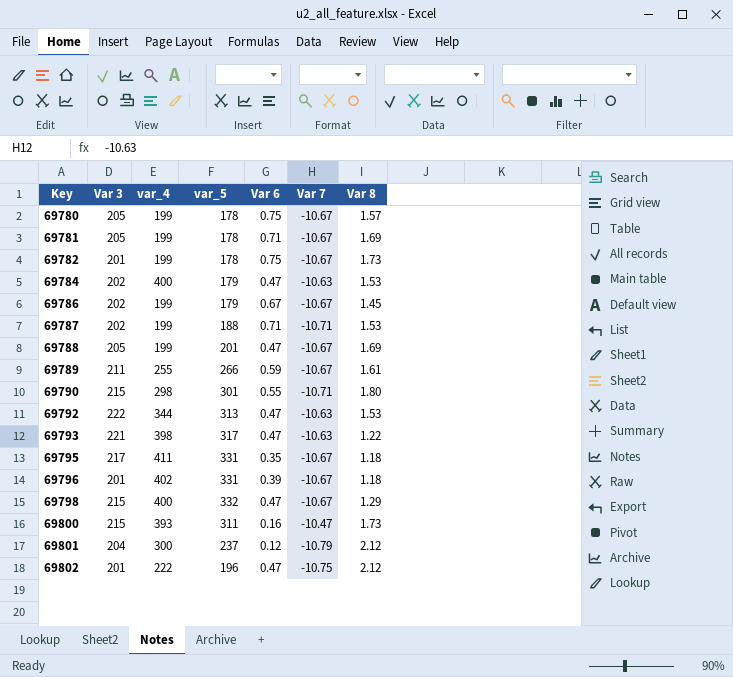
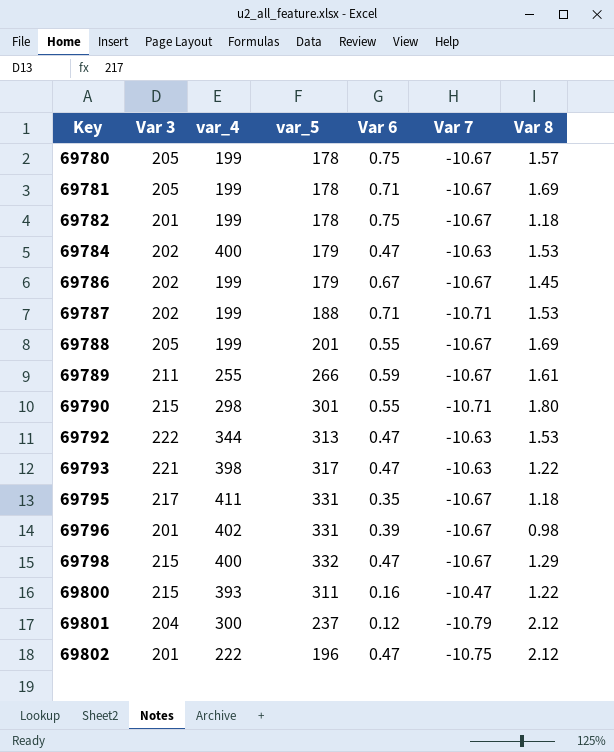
69782 | Var 8: 1.73 -> 1.18
69788 | Var 6: 0.47 -> 0.55
69796 | Var 8: 1.18 -> 0.98
69800 | Var 8: 1.73 -> 1.22

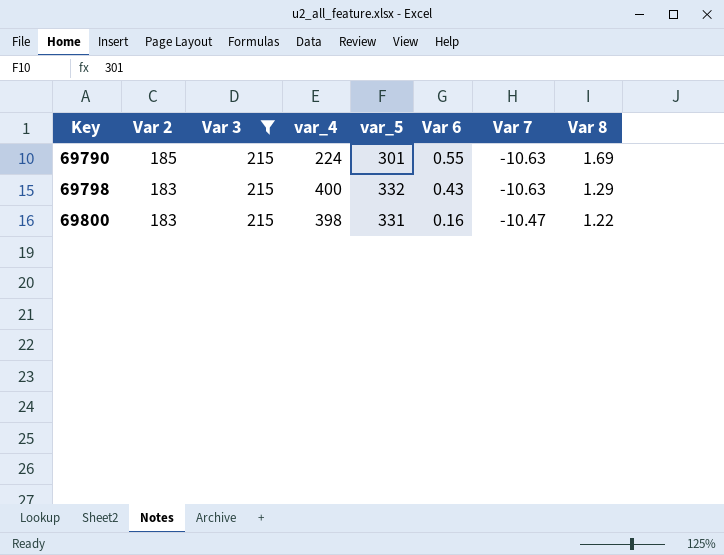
filter: none -> Var 3 = 215
column Var 2 | position: none -> 2
69790 | var_4: 298 -> 224
69790 | Var 7: -10.71 -> -10.63
69790 | Var 8: 1.80 -> 1.69
69798 | Var 6: 0.47 -> 0.43
69798 | Var 7: -10.67 -> -10.63
69800 | var_4: 393 -> 398
69800 | var_5: 311 -> 331

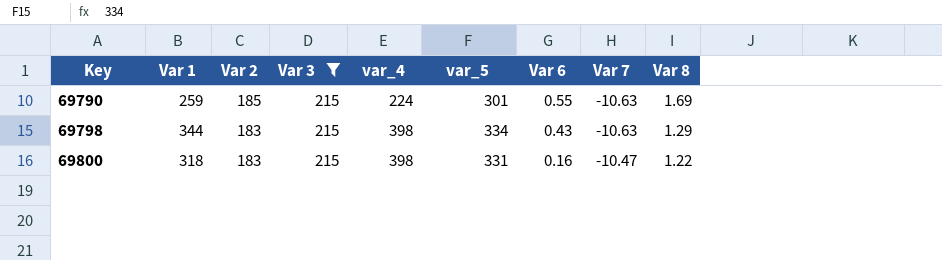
column Var 1 | position: none -> 2
69798 | var_4: 400 -> 398
69798 | var_5: 332 -> 334

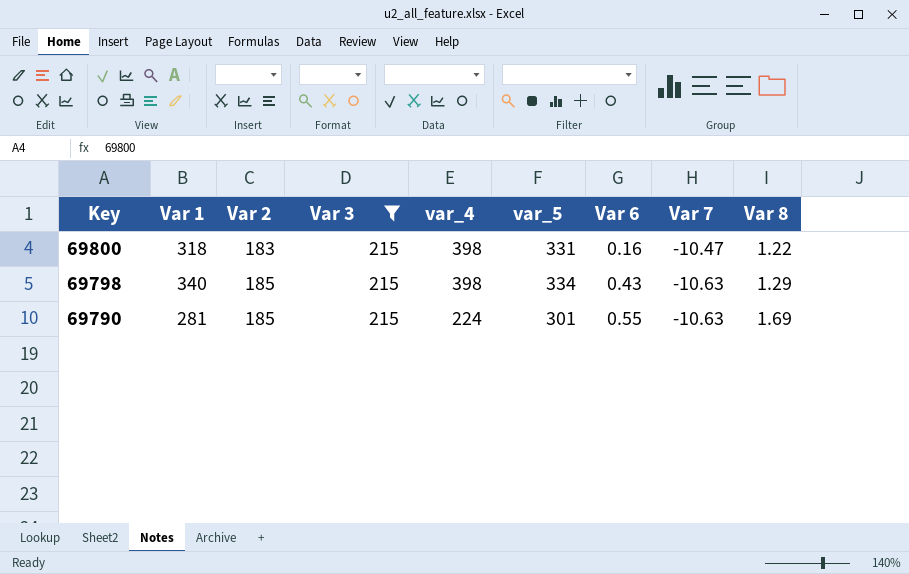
row order: Key ascending -> Key descending
69798 | Var 1: 344 -> 340
69798 | Var 2: 183 -> 185
69790 | Var 1: 259 -> 281

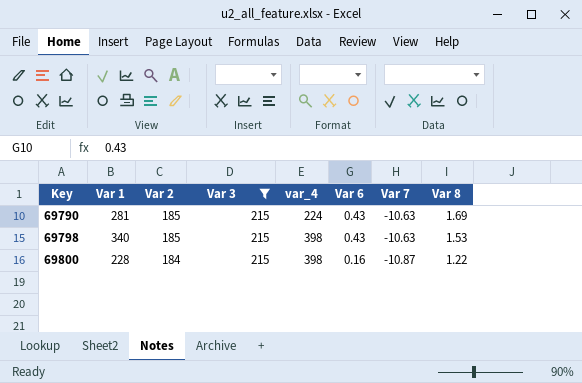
row order: Key descending -> Key ascending
column var_5 | position: 6 -> none
69790 | Var 6: 0.55 -> 0.43
69798 | Var 8: 1.29 -> 1.53
69800 | Var 1: 318 -> 228
69800 | Var 2: 183 -> 184
69800 | Var 7: -10.47 -> -10.87

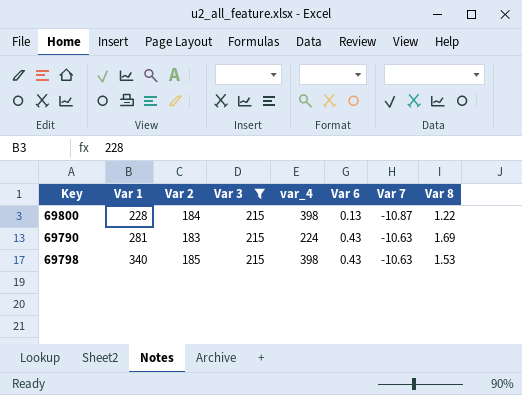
row order: Key ascending -> Var 1 ascending
69800 | Var 6: 0.16 -> 0.13
69790 | Var 2: 185 -> 183

